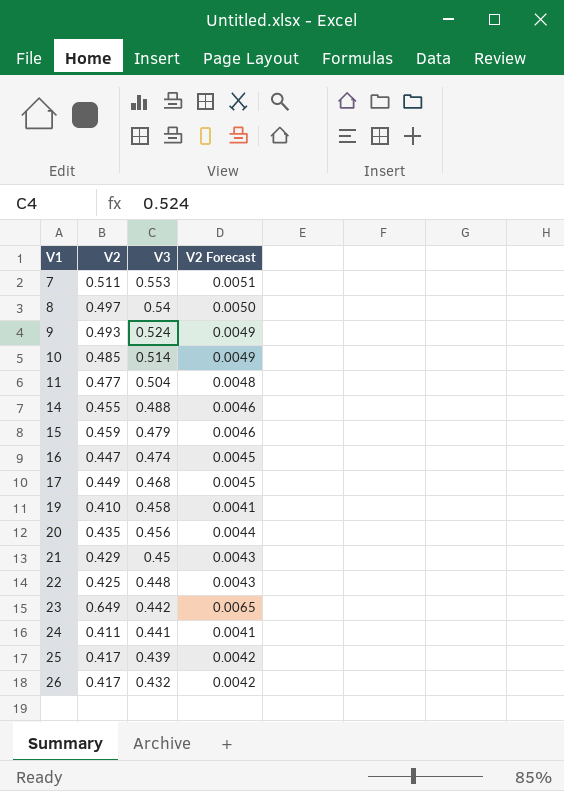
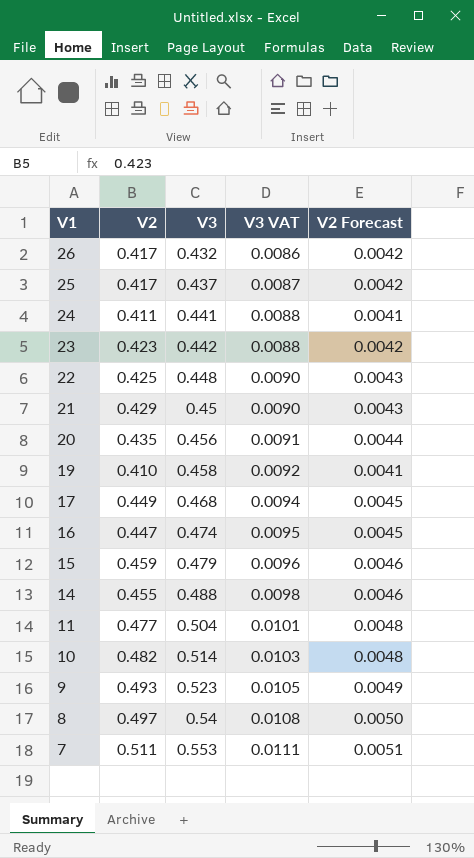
row order: V1 ascending -> V1 descending
column V3 VAT | formula: none -> [V3] * 0.02
25 | V3: 0.439 -> 0.437
23 | V2: 0.649 -> 0.423
23 | V2 Forecast: 0.0065 -> 0.0042
10 | V2: 0.485 -> 0.482
10 | V2 Forecast: 0.0049 -> 0.0048
9 | V3: 0.524 -> 0.523

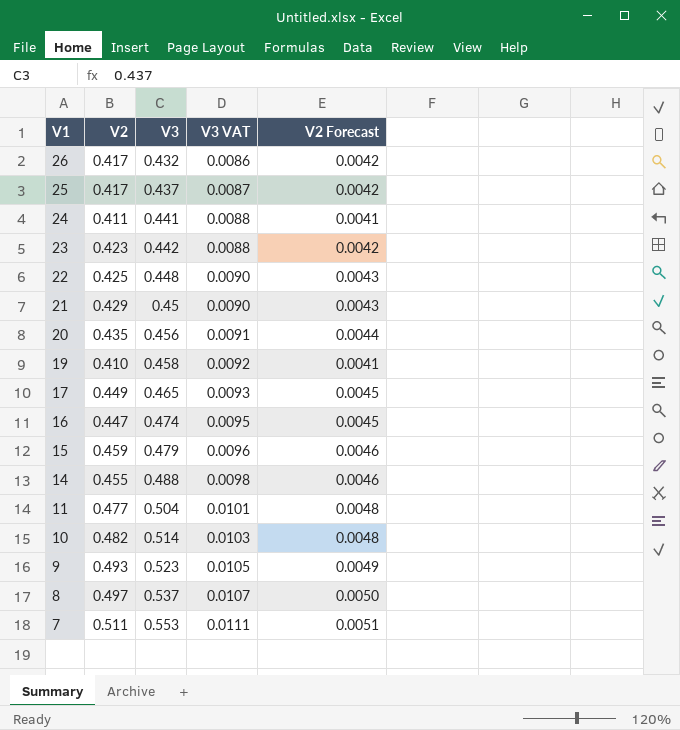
17 | V3: 0.468 -> 0.465
17 | V3 VAT: 0.0094 -> 0.0093
8 | V3: 0.54 -> 0.537
8 | V3 VAT: 0.0108 -> 0.0107

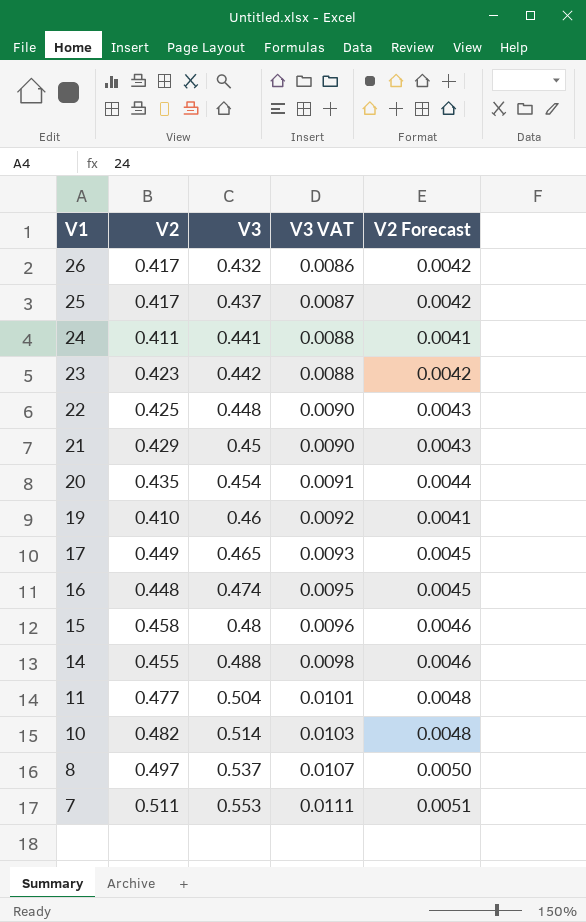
row 9: 0.493 | 0.523 | 0.0105 | 0.0049 -> none
20 | V3: 0.456 -> 0.454
19 | V3: 0.458 -> 0.46
16 | V2: 0.447 -> 0.448
15 | V2: 0.459 -> 0.458
15 | V3: 0.479 -> 0.48

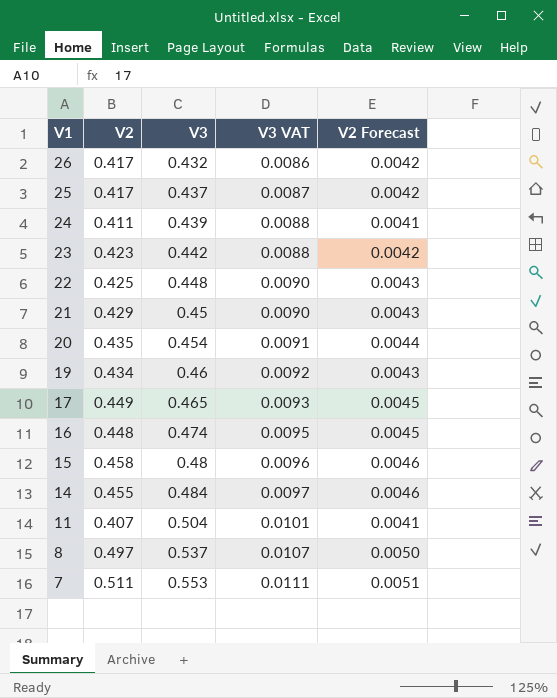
row 10: 0.482 | 0.514 | 0.0103 | 0.0048 -> none
24 | V3: 0.441 -> 0.439
19 | V2: 0.410 -> 0.434
19 | V2 Forecast: 0.0041 -> 0.0043
14 | V3: 0.488 -> 0.484
14 | V3 VAT: 0.0098 -> 0.0097
11 | V2: 0.477 -> 0.407
11 | V2 Forecast: 0.0048 -> 0.0041

